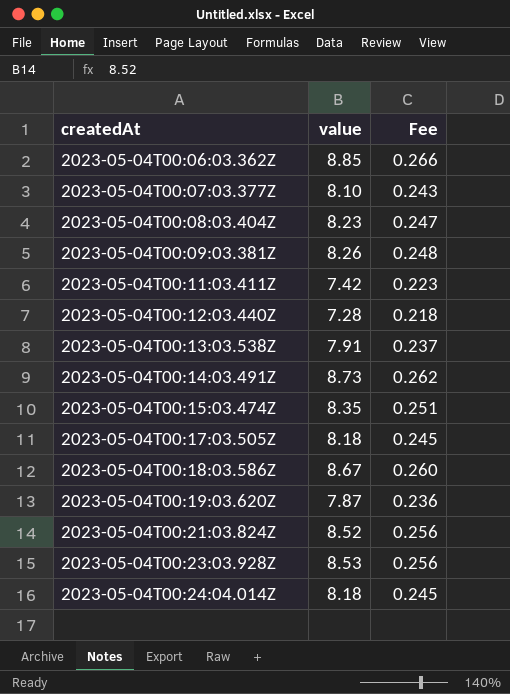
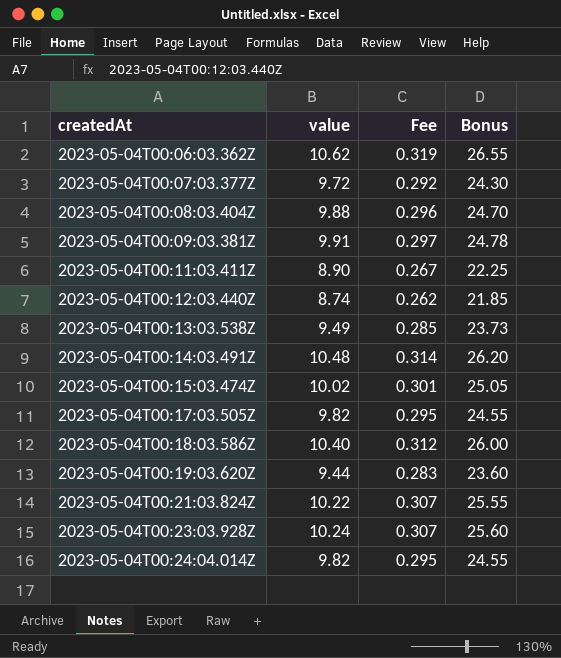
column Bonus | formula: none -> [value] * 2.5
2023-05-04T00:06:03.362Z | value: 8.85 -> 10.62
2023-05-04T00:06:03.362Z | Fee: 0.266 -> 0.319
2023-05-04T00:07:03.377Z | value: 8.10 -> 9.72
2023-05-04T00:07:03.377Z | Fee: 0.243 -> 0.292
2023-05-04T00:08:03.404Z | value: 8.23 -> 9.88
2023-05-04T00:08:03.404Z | Fee: 0.247 -> 0.296
2023-05-04T00:09:03.381Z | value: 8.26 -> 9.91
2023-05-04T00:09:03.381Z | Fee: 0.248 -> 0.297
2023-05-04T00:11:03.411Z | value: 7.42 -> 8.90
2023-05-04T00:11:03.411Z | Fee: 0.223 -> 0.267
2023-05-04T00:12:03.440Z | value: 7.28 -> 8.74
2023-05-04T00:12:03.440Z | Fee: 0.218 -> 0.262
2023-05-04T00:13:03.538Z | value: 7.91 -> 9.49
2023-05-04T00:13:03.538Z | Fee: 0.237 -> 0.285
2023-05-04T00:14:03.491Z | value: 8.73 -> 10.48
2023-05-04T00:14:03.491Z | Fee: 0.262 -> 0.314
2023-05-04T00:15:03.474Z | value: 8.35 -> 10.02
2023-05-04T00:15:03.474Z | Fee: 0.251 -> 0.301
2023-05-04T00:17:03.505Z | value: 8.18 -> 9.82
2023-05-04T00:17:03.505Z | Fee: 0.245 -> 0.295
2023-05-04T00:18:03.586Z | value: 8.67 -> 10.40
2023-05-04T00:18:03.586Z | Fee: 0.260 -> 0.312
2023-05-04T00:19:03.620Z | value: 7.87 -> 9.44
2023-05-04T00:19:03.620Z | Fee: 0.236 -> 0.283
2023-05-04T00:21:03.824Z | value: 8.52 -> 10.22
2023-05-04T00:21:03.824Z | Fee: 0.256 -> 0.307
2023-05-04T00:23:03.928Z | value: 8.53 -> 10.24
2023-05-04T00:23:03.928Z | Fee: 0.256 -> 0.307
2023-05-04T00:24:04.014Z | value: 8.18 -> 9.82
2023-05-04T00:24:04.014Z | Fee: 0.245 -> 0.295

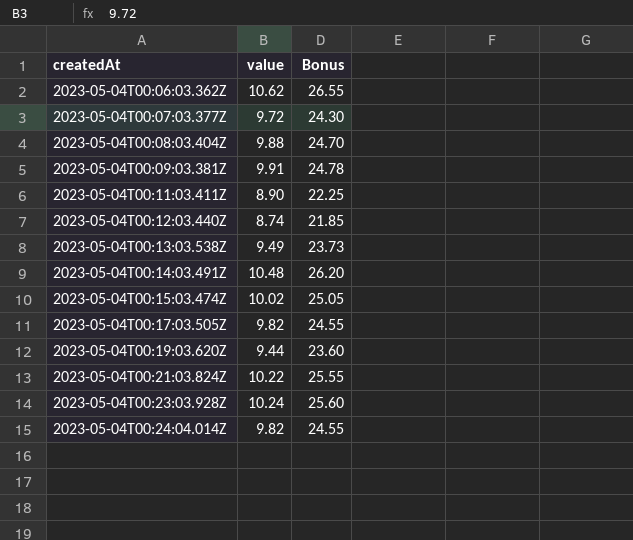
column Fee | formula: [value] * 0.03 -> none
row 2023-05-04T00:18:03.586Z: 10.40 | 0.312 | 26.00 -> none

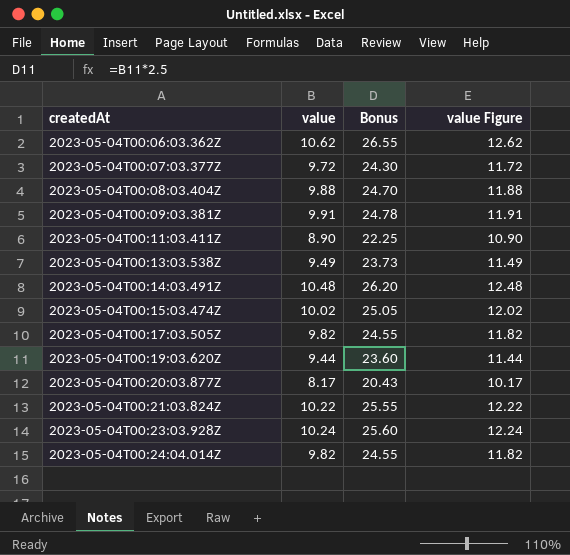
column value Figure | formula: none -> [value] + 2
row 2023-05-04T00:12:03.440Z: 8.74 | 21.85 -> none
row 2023-05-04T00:20:03.877Z: none -> 8.17 | 20.43 | 10.17

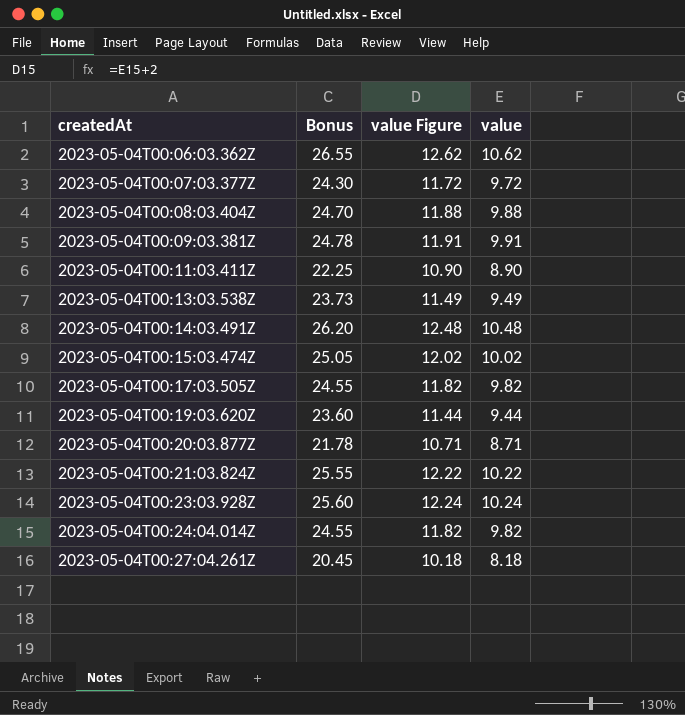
column value | position: 2 -> 4
2023-05-04T00:20:03.877Z | Bonus: 20.43 -> 21.78
2023-05-04T00:20:03.877Z | value Figure: 10.17 -> 10.71
2023-05-04T00:20:03.877Z | value: 8.17 -> 8.71
row 2023-05-04T00:27:04.261Z: none -> 20.45 | 10.18 | 8.18

